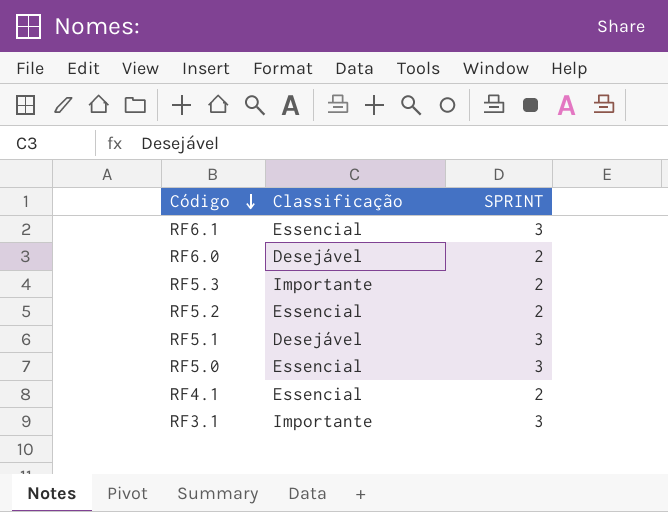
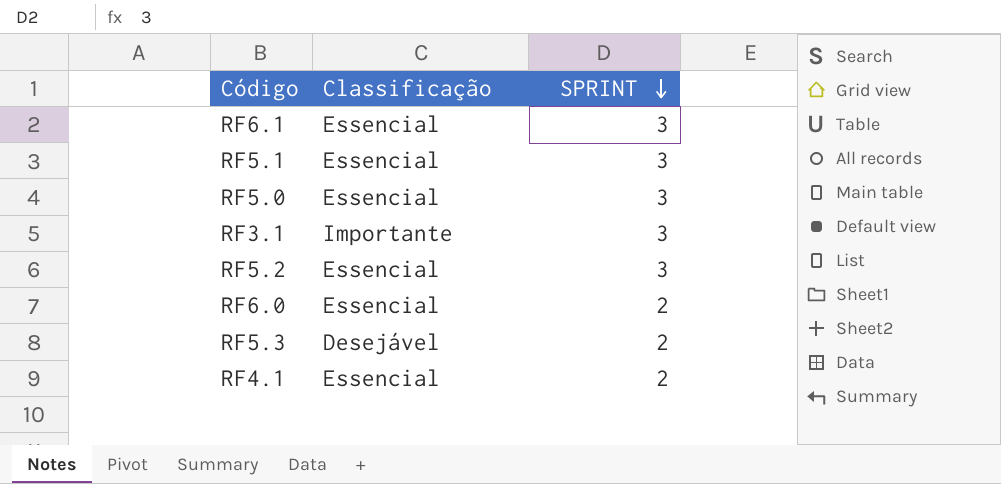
row order: Código descending -> SPRINT descending
RF5.1 | Classificação: Desejável -> Essencial
RF5.2 | SPRINT: 2 -> 3
RF6.0 | Classificação: Desejável -> Essencial
RF5.3 | Classificação: Importante -> Desejável

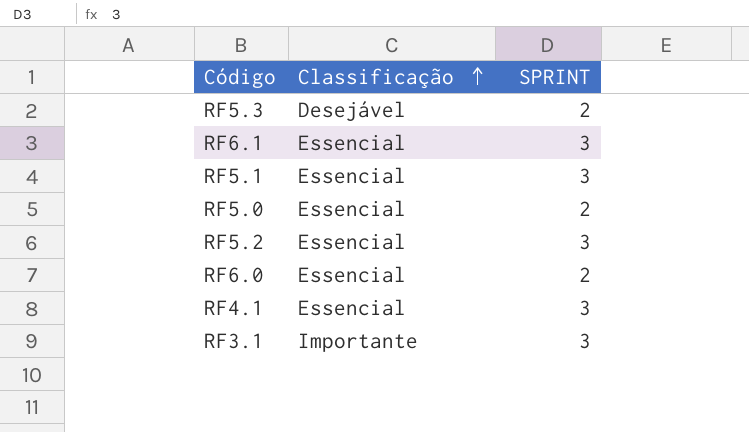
row order: SPRINT descending -> Classificação ascending
RF5.0 | SPRINT: 3 -> 2
RF4.1 | SPRINT: 2 -> 3

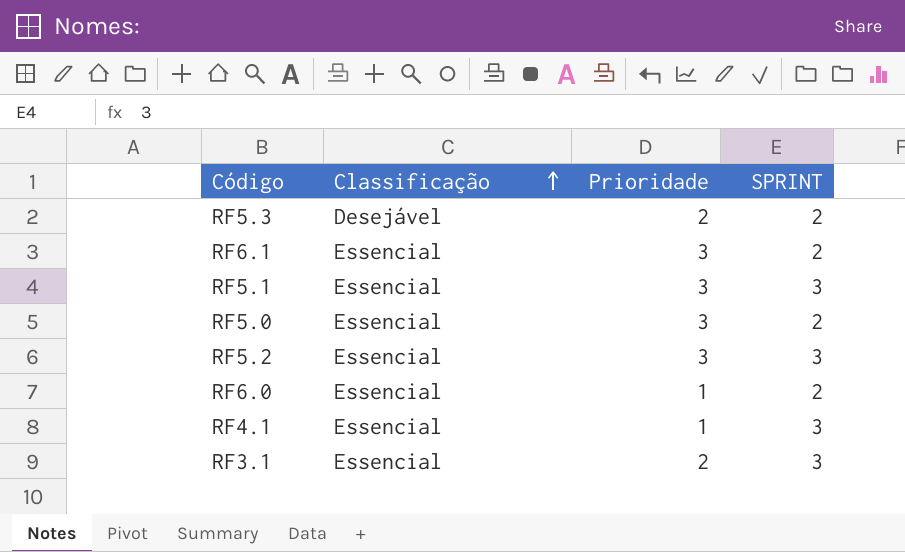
column Prioridade | position: none -> 3
RF6.1 | SPRINT: 3 -> 2
RF3.1 | Classificação: Importante -> Essencial

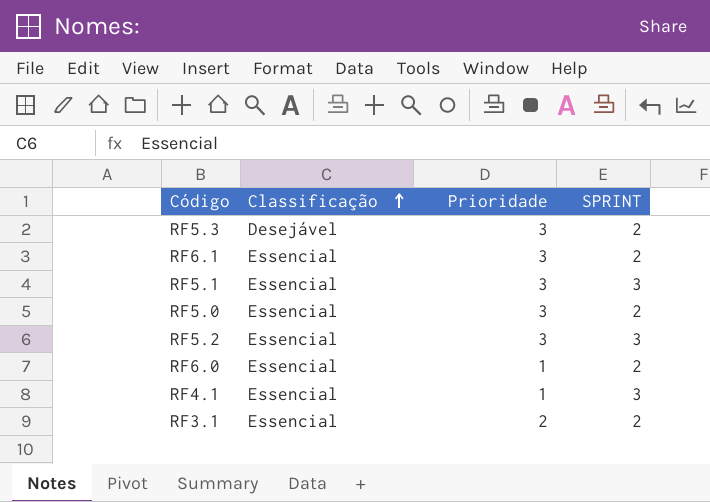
RF5.3 | Prioridade: 2 -> 3
RF3.1 | SPRINT: 3 -> 2

